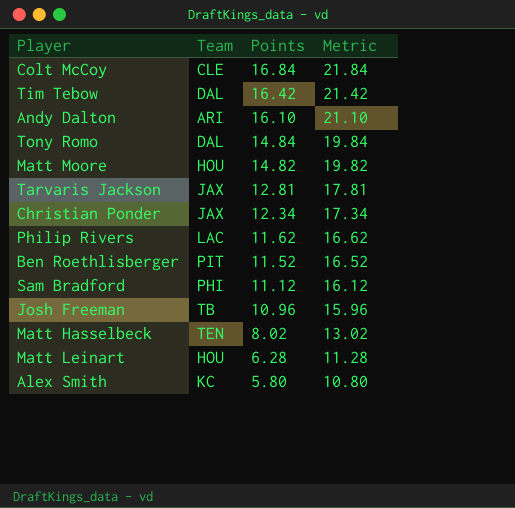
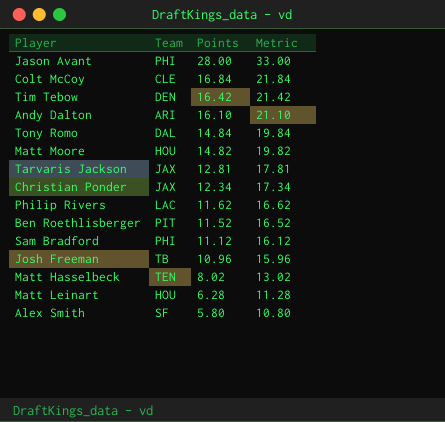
row Jason Avant: none -> PHI | 28.00 | 33.00
Tim Tebow | Team: DAL -> DEN
Alex Smith | Team: KC -> SF

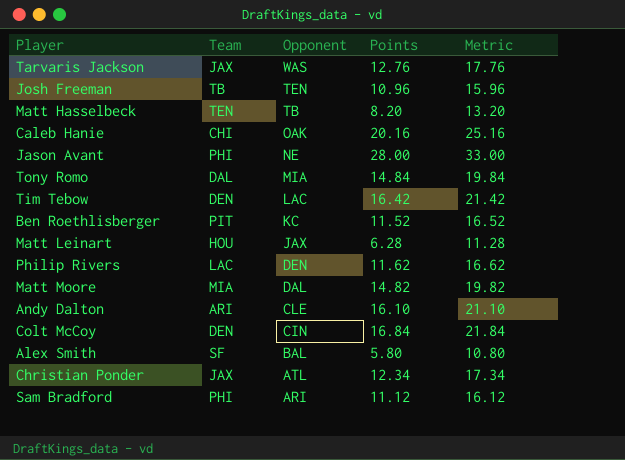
row order: Points descending -> Opponent descending
column Opponent | position: none -> 3
Tarvaris Jackson | Points: 12.81 -> 12.76
Tarvaris Jackson | Metric: 17.81 -> 17.76
Matt Hasselbeck | Points: 8.02 -> 8.20
Matt Hasselbeck | Metric: 13.02 -> 13.20
row Caleb Hanie: none -> CHI | OAK | 20.16 | 25.16
Matt Moore | Team: HOU -> MIA
Colt McCoy | Team: CLE -> DEN

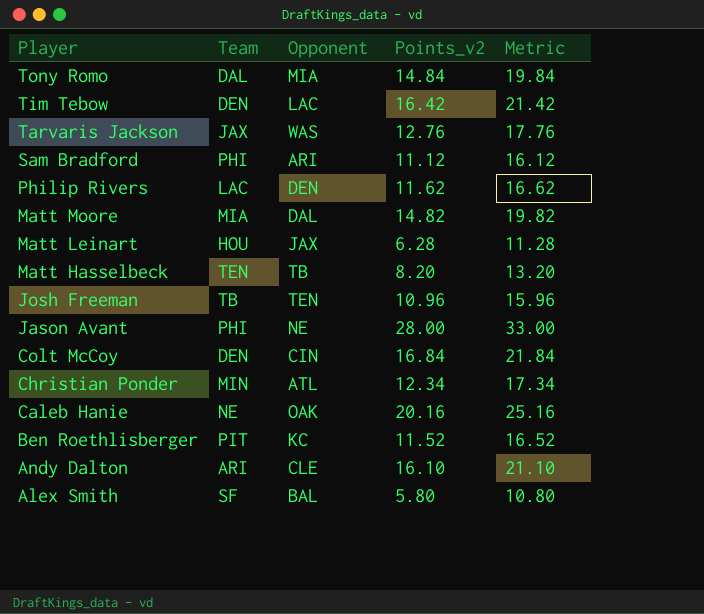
row order: Opponent descending -> Player descending
column name: Points -> Points_v2
Christian Ponder | Team: JAX -> MIN
Caleb Hanie | Team: CHI -> NE

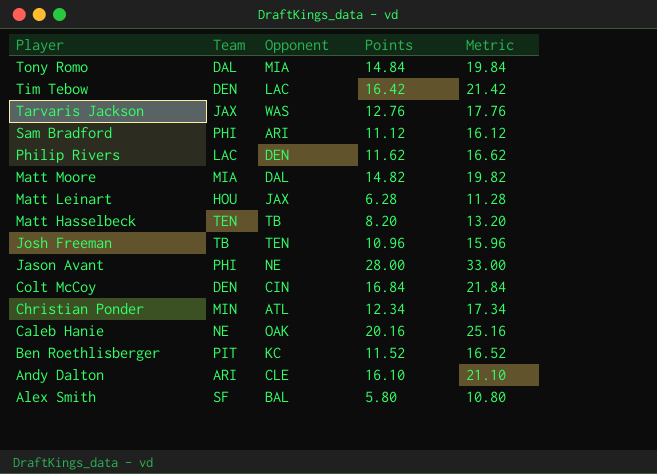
column name: Points_v2 -> Points

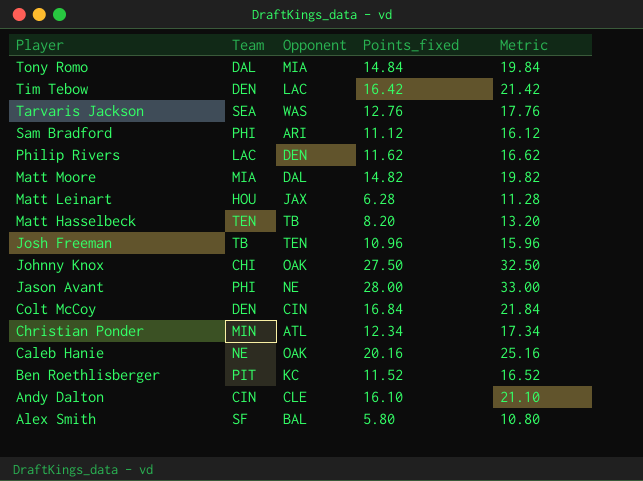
column name: Points -> Points_fixed
Tarvaris Jackson | Team: JAX -> SEA
row Johnny Knox: none -> CHI | OAK | 27.50 | 32.50
Andy Dalton | Team: ARI -> CIN

